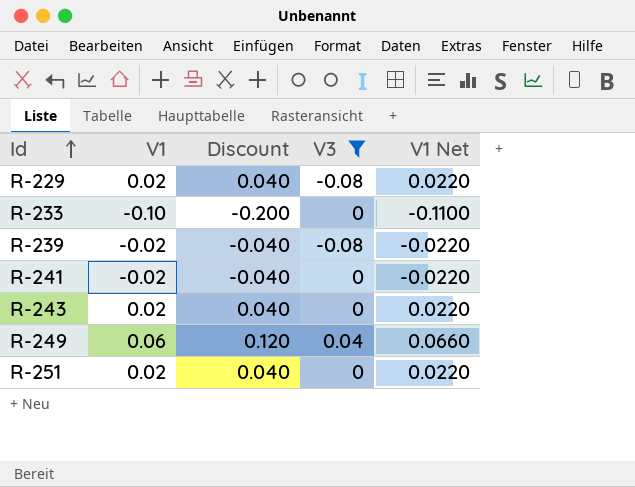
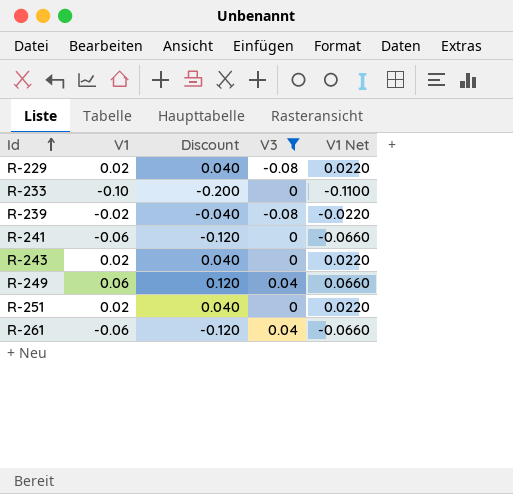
R-241 | V1: -0.02 -> -0.06
R-241 | Discount: -0.040 -> -0.120
R-241 | V1 Net: -0.0220 -> -0.0660
row R-261: none -> -0.06 | -0.120 | 0.04 | -0.0660

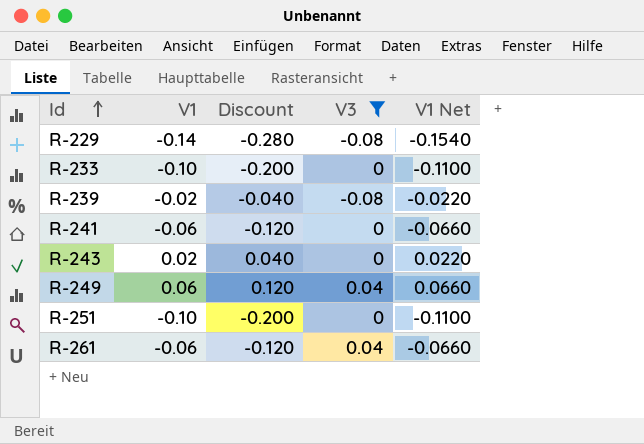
R-229 | V1: 0.02 -> -0.14
R-229 | Discount: 0.040 -> -0.280
R-229 | V1 Net: 0.0220 -> -0.1540
R-251 | V1: 0.02 -> -0.10
R-251 | Discount: 0.040 -> -0.200
R-251 | V1 Net: 0.0220 -> -0.1100

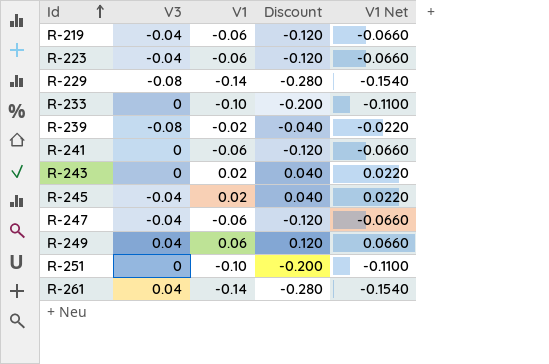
filter: V3 != -0.04 -> none
column V3 | position: 4 -> 2
R-261 | V1: -0.06 -> -0.14
R-261 | Discount: -0.120 -> -0.280
R-261 | V1 Net: -0.0660 -> -0.1540

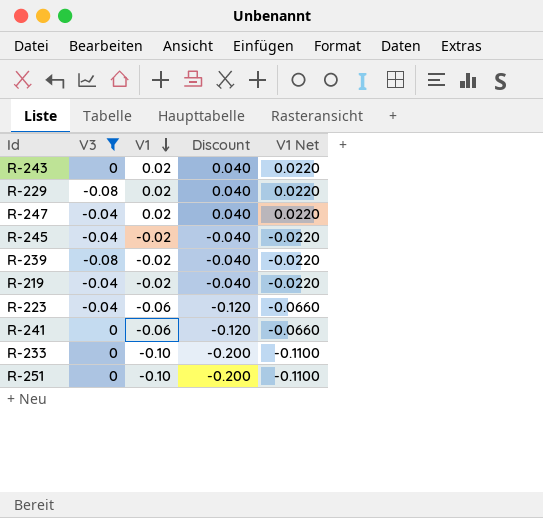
filter: none -> V3 != 0.04
row order: Id ascending -> V1 descending
R-229 | V1: -0.14 -> 0.02
R-229 | Discount: -0.280 -> 0.040
R-229 | V1 Net: -0.1540 -> 0.0220
R-247 | V1: -0.06 -> 0.02
R-247 | Discount: -0.120 -> 0.040
R-247 | V1 Net: -0.0660 -> 0.0220
R-245 | V1: 0.02 -> -0.02
R-245 | Discount: 0.040 -> -0.040
R-245 | V1 Net: 0.0220 -> -0.0220
R-219 | V1: -0.06 -> -0.02
R-219 | Discount: -0.120 -> -0.040
R-219 | V1 Net: -0.0660 -> -0.0220

